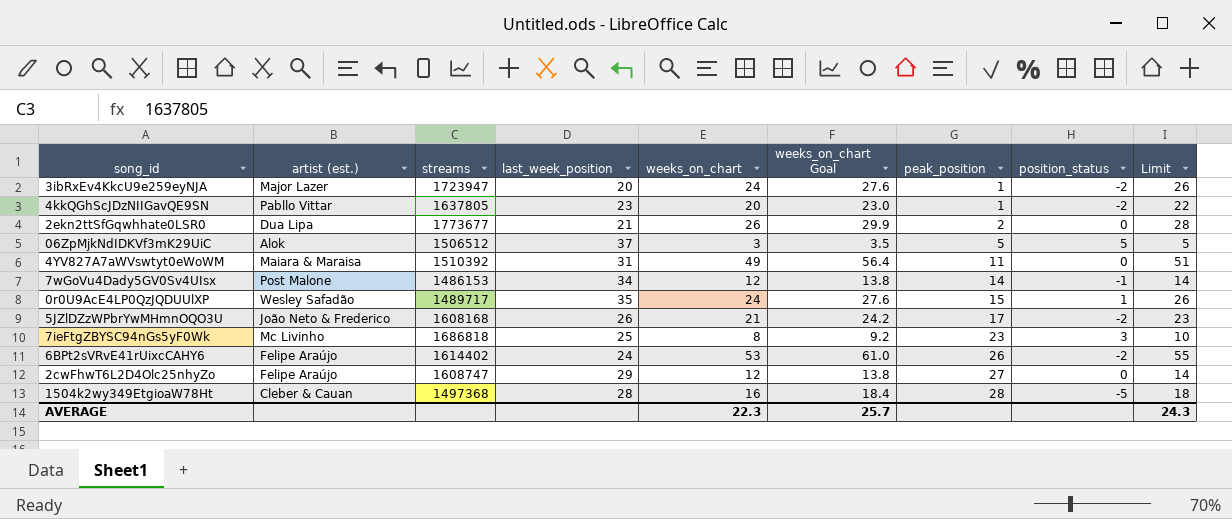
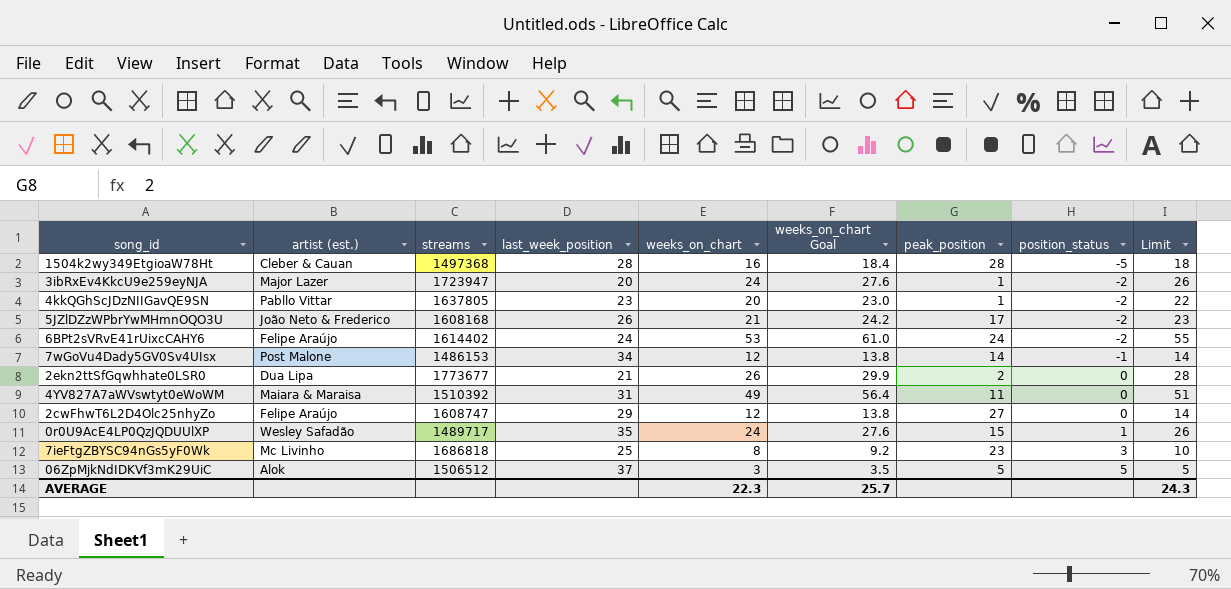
row order: peak_position ascending -> position_status ascending
6BPt2sVRvE41rUixcCAHY6 | peak_position: 26 -> 24

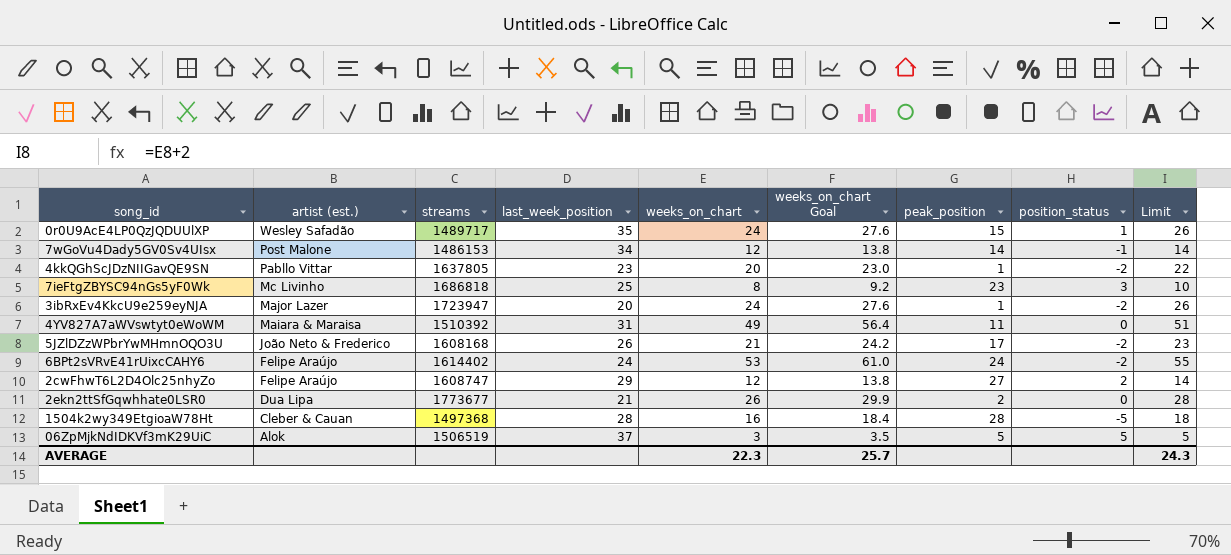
row order: position_status ascending -> artist (est.) descending
2cwFhwT6L2D4Olc25nhyZo | position_status: 0 -> 2
06ZpMjkNdIDKVf3mK29UiC | streams: 1506512 -> 1506519

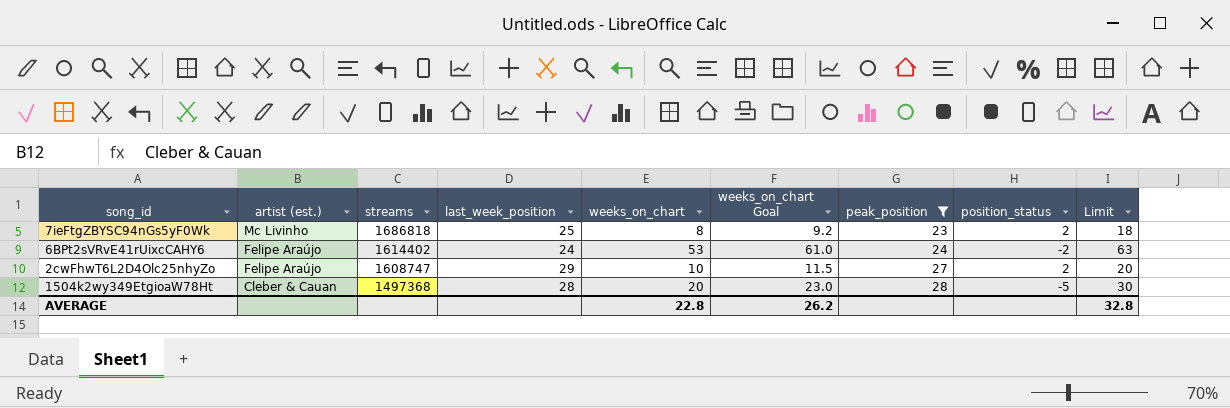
filter: none -> peak_position >= 23
column Limit | formula: [weeks_on_chart] + 2 -> [weeks_on_chart] + 10
7ieFtgZBYSC94nGs5yF0Wk | position_status: 3 -> 2
2cwFhwT6L2D4Olc25nhyZo | weeks_on_chart: 12 -> 10
2cwFhwT6L2D4Olc25nhyZo | weeks_on_chart Goal: 13.8 -> 11.5
1504k2wy349EtgioaW78Ht | weeks_on_chart: 16 -> 20
1504k2wy349EtgioaW78Ht | weeks_on_chart Goal: 18.4 -> 23.0
AVERAGE | weeks_on_chart: 22.3 -> 22.8
AVERAGE | weeks_on_chart Goal: 25.7 -> 26.2
AVERAGE | Limit: 24.3 -> 32.8

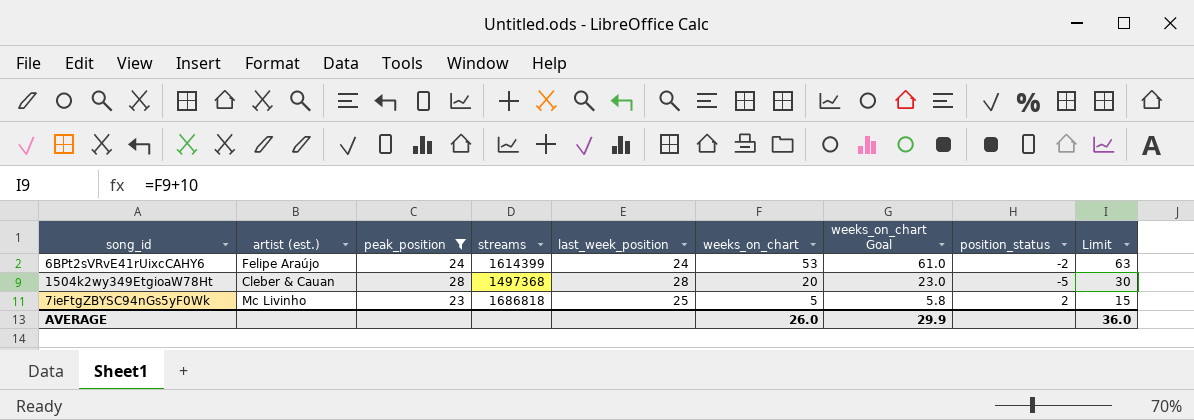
row order: artist (est.) descending -> weeks_on_chart descending
column peak_position | position: 7 -> 3
row 2cwFhwT6L2D4Olc25nhyZo: Felipe Araújo | 1608747 | 29 | 10 | 11.5 | 27 | 2 | 20 -> none
6BPt2sVRvE41rUixcCAHY6 | streams: 1614402 -> 1614399
7ieFtgZBYSC94nGs5yF0Wk | weeks_on_chart: 8 -> 5
7ieFtgZBYSC94nGs5yF0Wk | weeks_on_chart Goal: 9.2 -> 5.8
7ieFtgZBYSC94nGs5yF0Wk | Limit: 18 -> 15
AVERAGE | weeks_on_chart: 22.8 -> 26.0
AVERAGE | weeks_on_chart Goal: 26.2 -> 29.9
AVERAGE | Limit: 32.8 -> 36.0

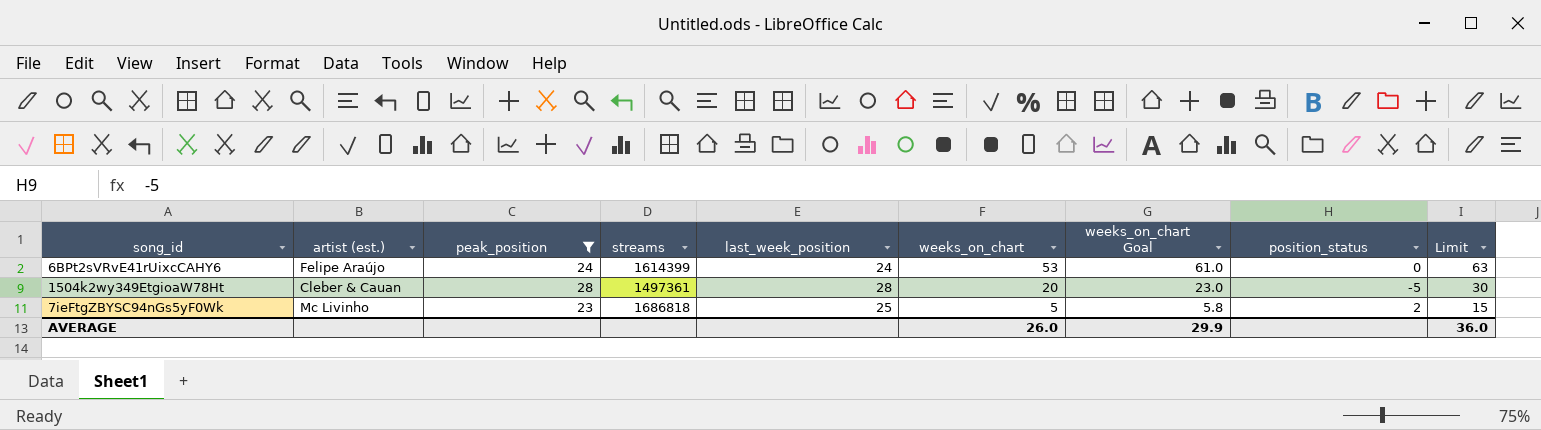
6BPt2sVRvE41rUixcCAHY6 | position_status: -2 -> 0
1504k2wy349EtgioaW78Ht | streams: 1497368 -> 1497361

